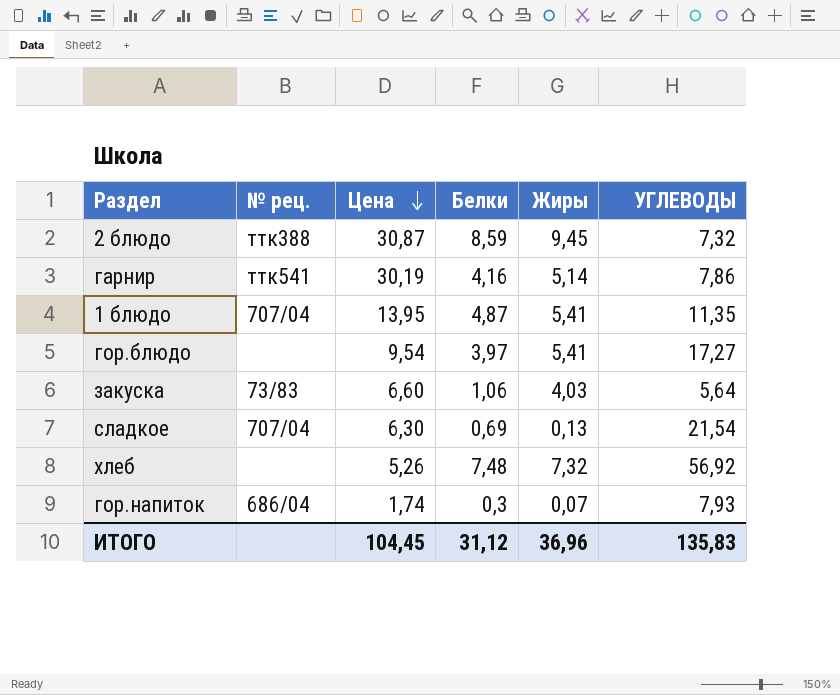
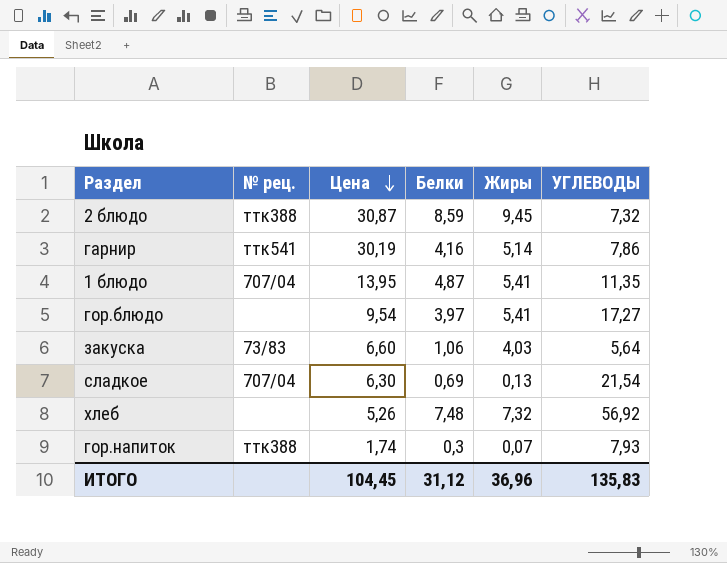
гор.напиток | № рец.: 686/04 -> ттк388

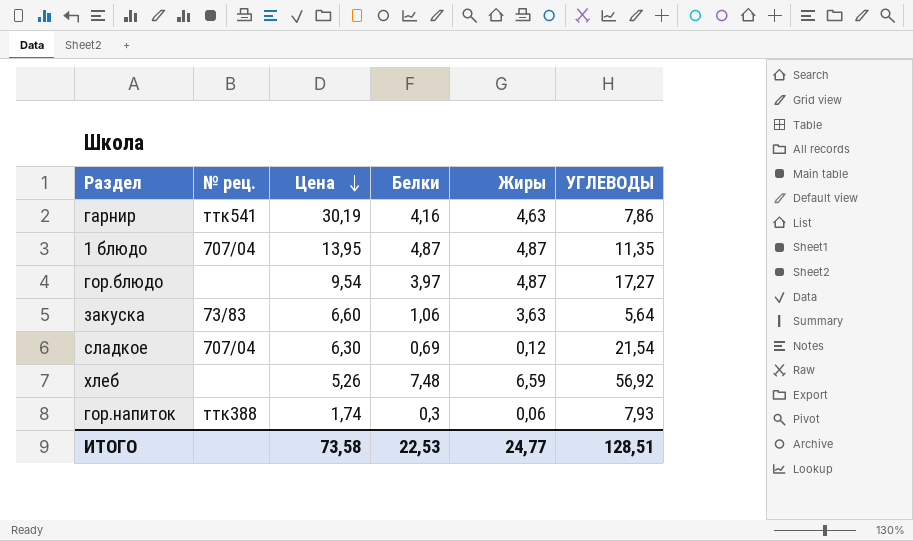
row 2 блюдо: ттк388 | 30,87 | 8,59 | 9,45 | 7,32 -> none
гарнир | Жиры: 5,14 -> 4,63
1 блюдо | Жиры: 5,41 -> 4,87
гор.блюдо | Жиры: 5,41 -> 4,87
закуска | Жиры: 4,03 -> 3,63
сладкое | Жиры: 0,13 -> 0,12
хлеб | Жиры: 7,32 -> 6,59
гор.напиток | Жиры: 0,07 -> 0,06
ИТОГО | Цена: 104,45 -> 73,58
ИТОГО | Белки: 31,12 -> 22,53
ИТОГО | Жиры: 36,96 -> 24,77
ИТОГО | УГЛЕВОДЫ: 135,83 -> 128,51

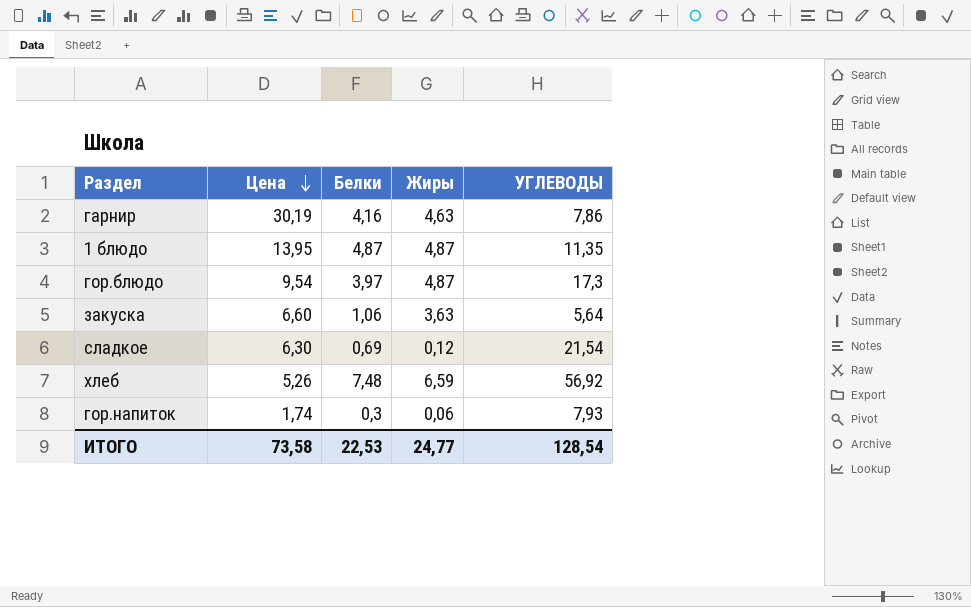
column № рец. | position: 2 -> none
гор.блюдо | УГЛЕВОДЫ: 17,27 -> 17,3
ИТОГО | УГЛЕВОДЫ: 128,51 -> 128,54

